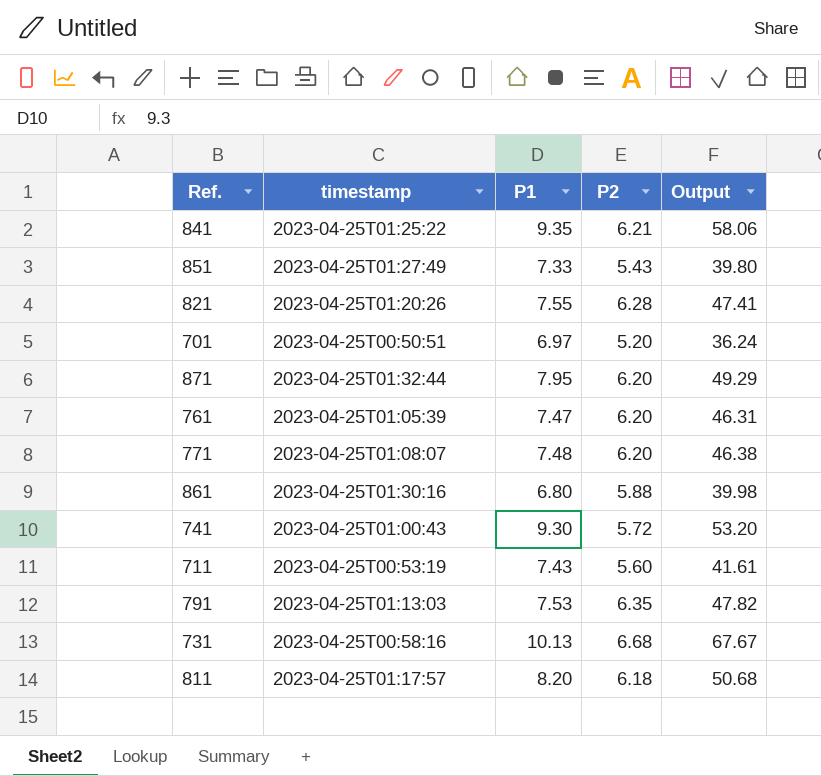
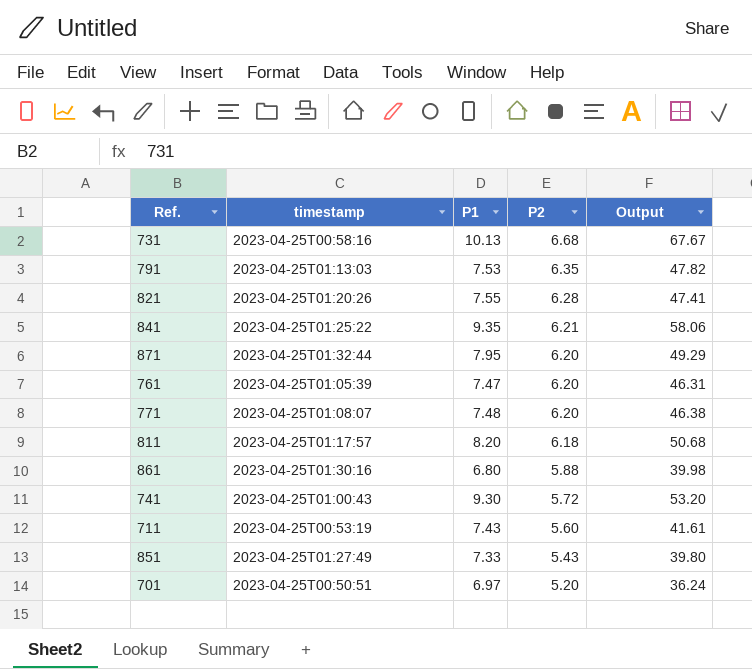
row order: none -> P2 descending

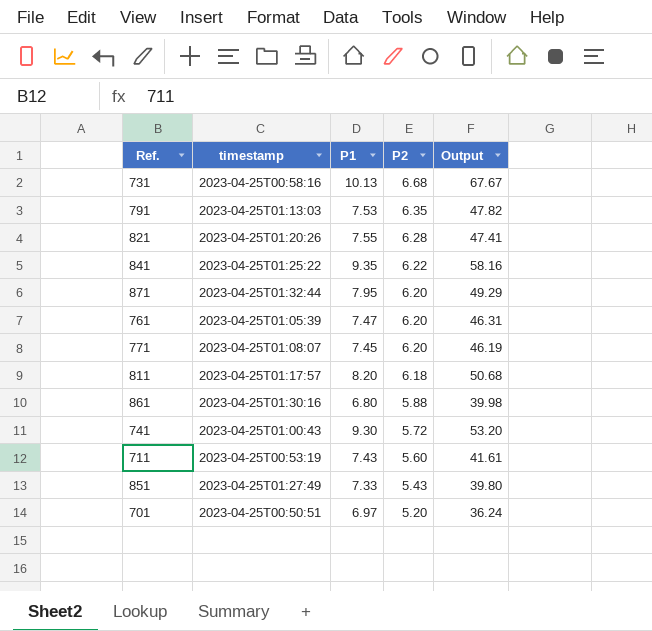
841 | P2: 6.21 -> 6.22
841 | Output: 58.06 -> 58.16
771 | P1: 7.48 -> 7.45
771 | Output: 46.38 -> 46.19

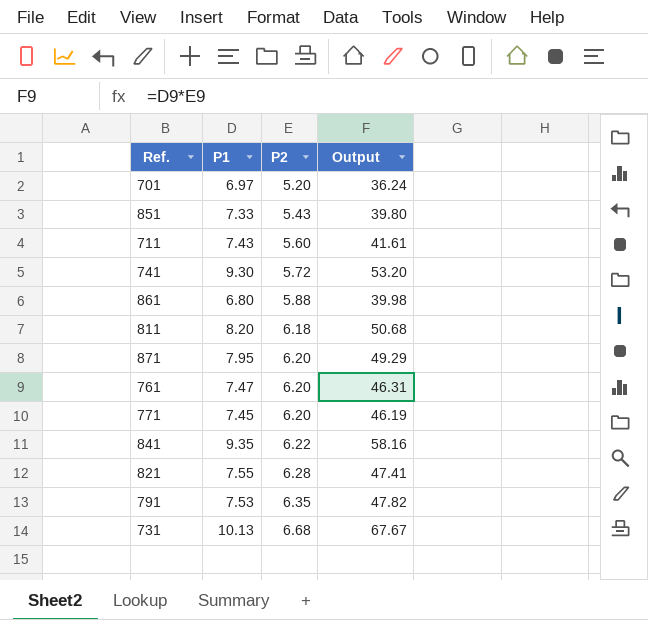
row order: P2 descending -> P2 ascending
column timestamp | position: 2 -> none

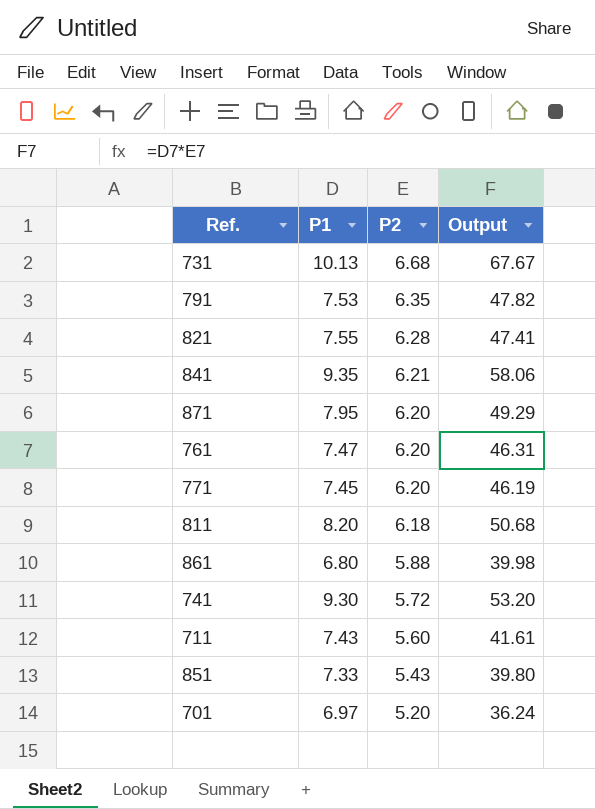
row order: P2 ascending -> P2 descending
841 | P2: 6.22 -> 6.21
841 | Output: 58.16 -> 58.06

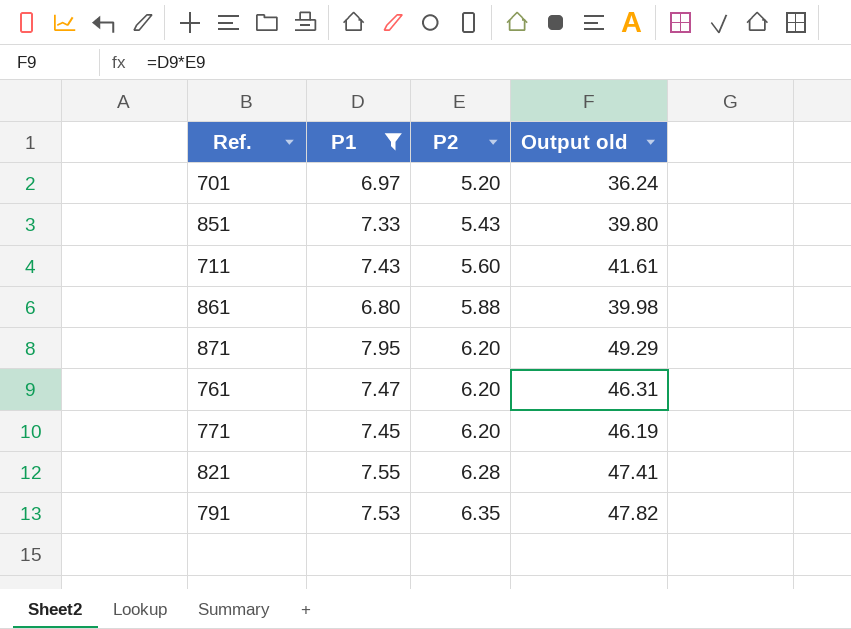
filter: none -> P1 <= 7.95
row order: P2 descending -> P2 ascending
column name: Output -> Output old

